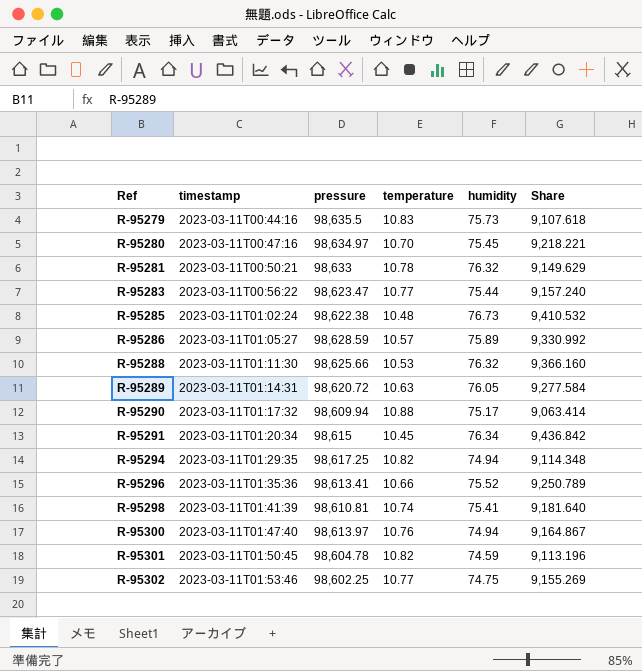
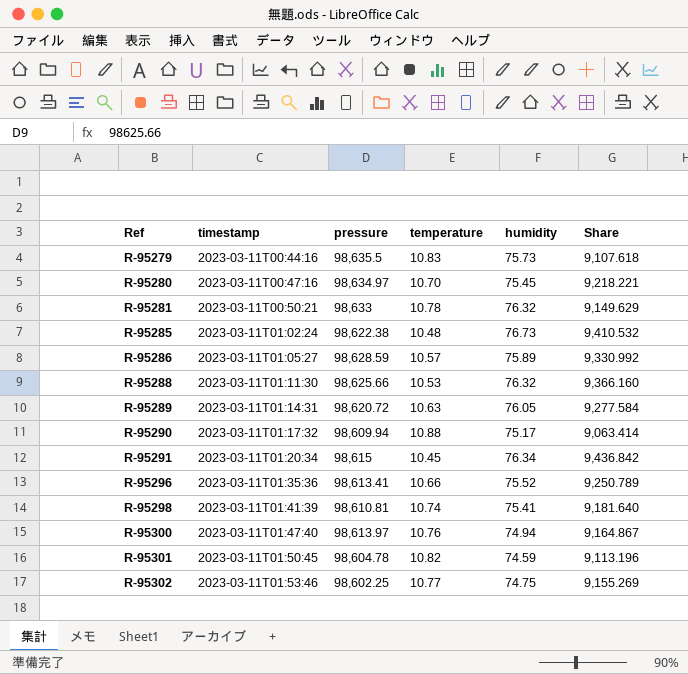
row R-95283: 2023-03-11T00:56:22 | 98,623.47 | 10.77 | 75.44 | 9,157.240 -> none
row R-95294: 2023-03-11T01:29:35 | 98,617.25 | 10.82 | 74.94 | 9,114.348 -> none

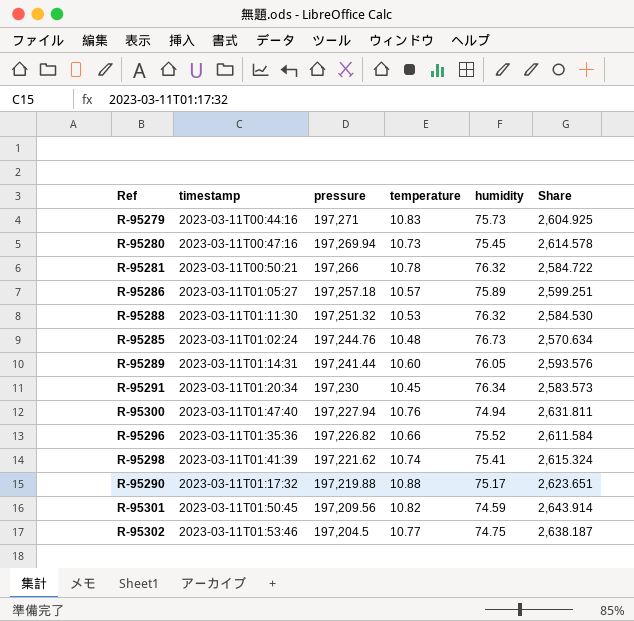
row order: Ref ascending -> pressure descending
column Share | formula: [pressure] / [temperature] -> [pressure] / [humidity]
R-95279 | pressure: 98,635.5 -> 197,271
R-95280 | pressure: 98,634.97 -> 197,269.94
R-95280 | temperature: 10.70 -> 10.73
R-95281 | pressure: 98,633 -> 197,266
R-95286 | pressure: 98,628.59 -> 197,257.18
R-95288 | pressure: 98,625.66 -> 197,251.32
R-95285 | pressure: 98,622.38 -> 197,244.76
R-95289 | pressure: 98,620.72 -> 197,241.44
R-95289 | temperature: 10.63 -> 10.60
R-95291 | pressure: 98,615 -> 197,230
R-95300 | pressure: 98,613.97 -> 197,227.94
R-95296 | pressure: 98,613.41 -> 197,226.82
R-95298 | pressure: 98,610.81 -> 197,221.62
R-95290 | pressure: 98,609.94 -> 197,219.88
R-95301 | pressure: 98,604.78 -> 197,209.56
R-95302 | pressure: 98,602.25 -> 197,204.5

